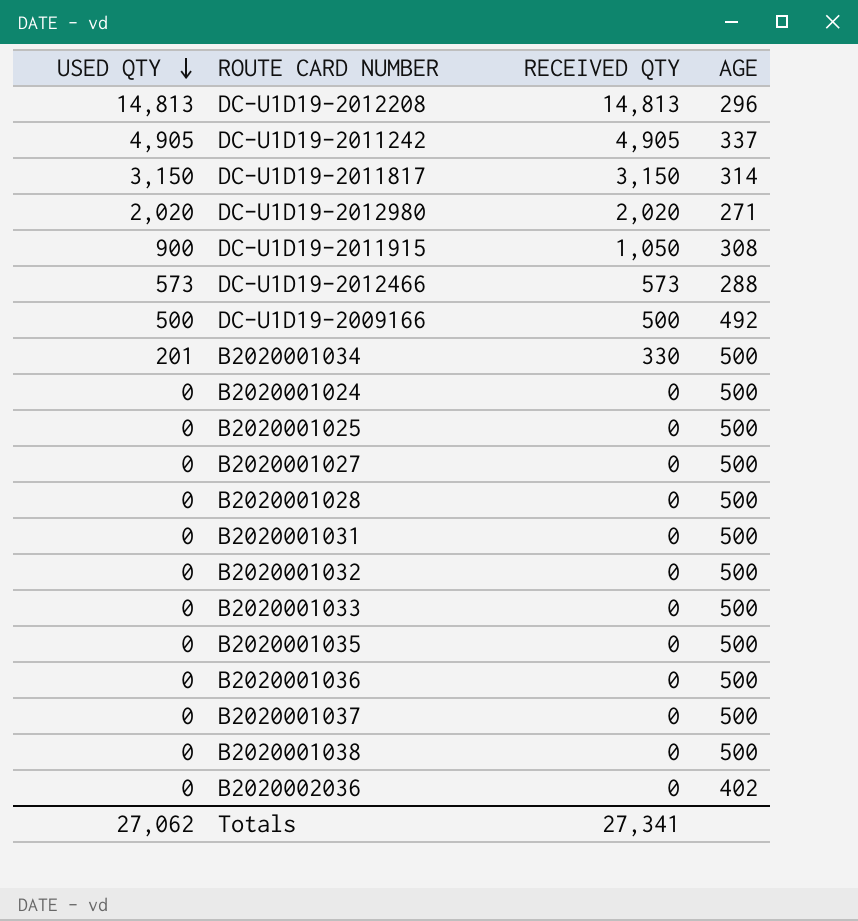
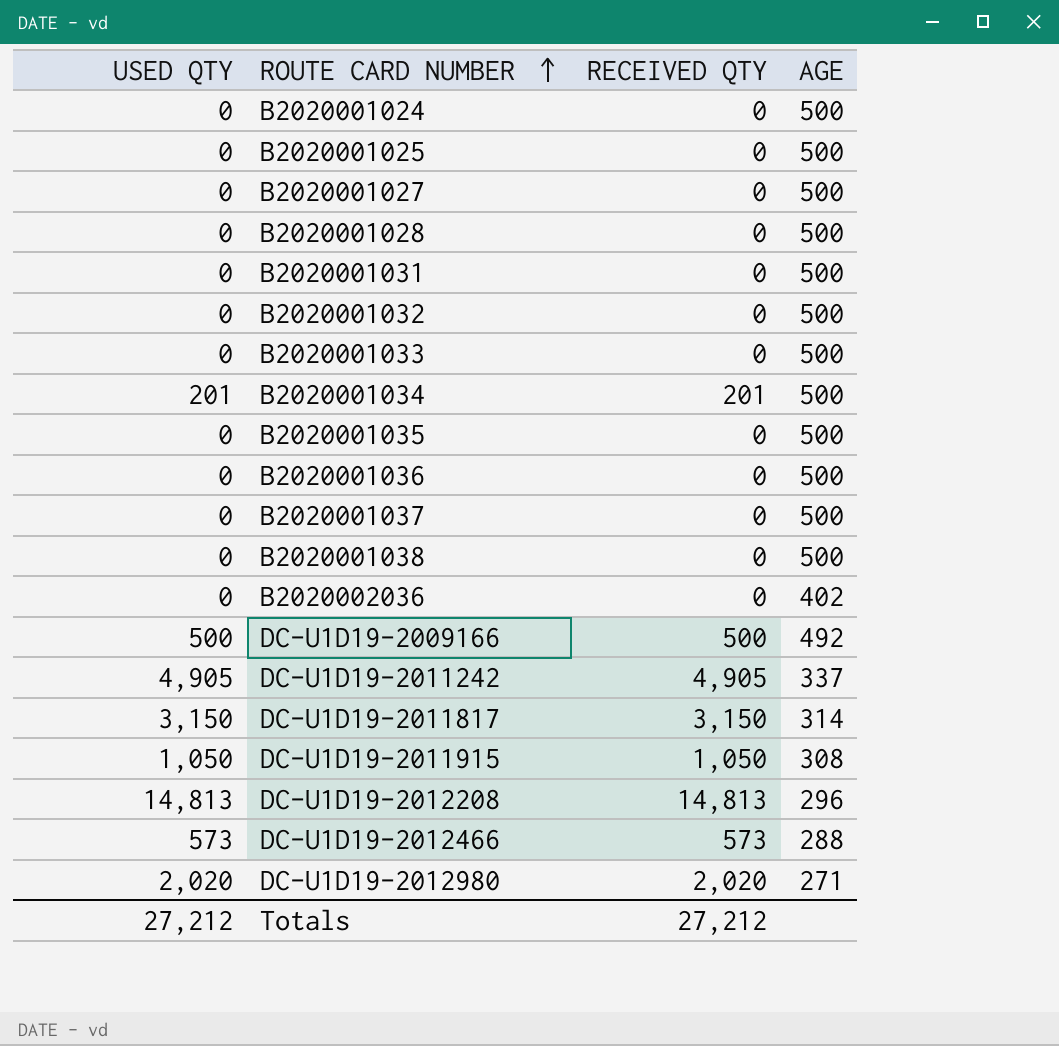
row order: USED QTY descending -> ROUTE CARD NUMBER ascending
B2020001034 | RECEIVED QTY: 330 -> 201
DC-U1D19-2011915 | USED QTY: 900 -> 1,050
Totals | USED QTY: 27,062 -> 27,212
Totals | RECEIVED QTY: 27,341 -> 27,212

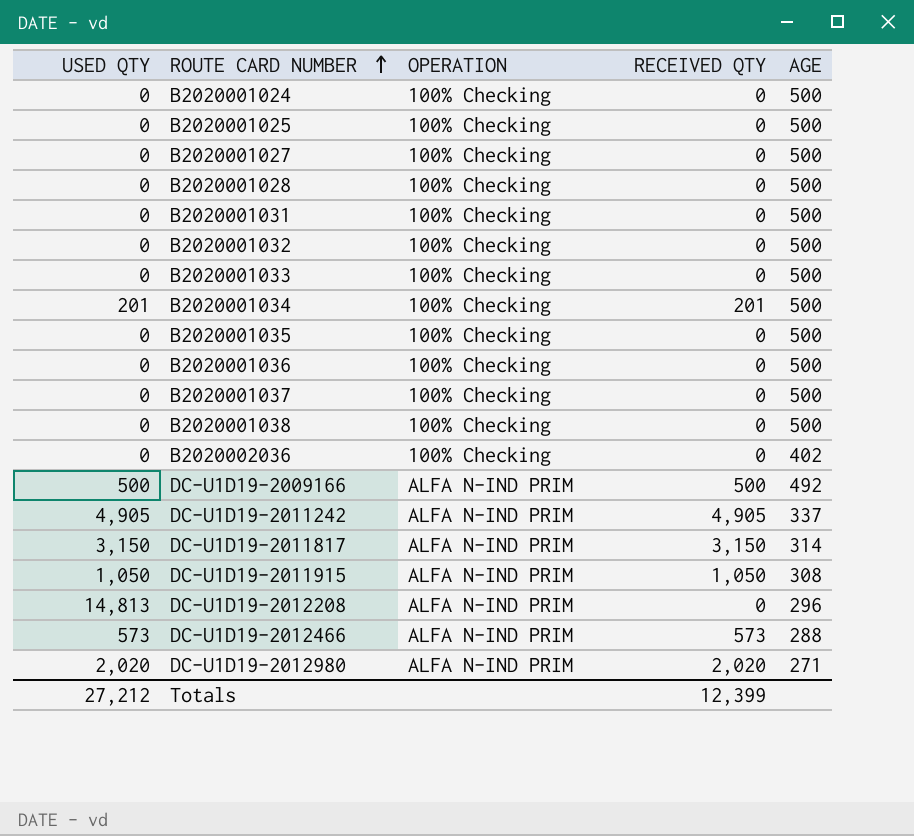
column OPERATION | position: none -> 3
DC-U1D19-2012208 | RECEIVED QTY: 14,813 -> 0
Totals | RECEIVED QTY: 27,212 -> 12,399

